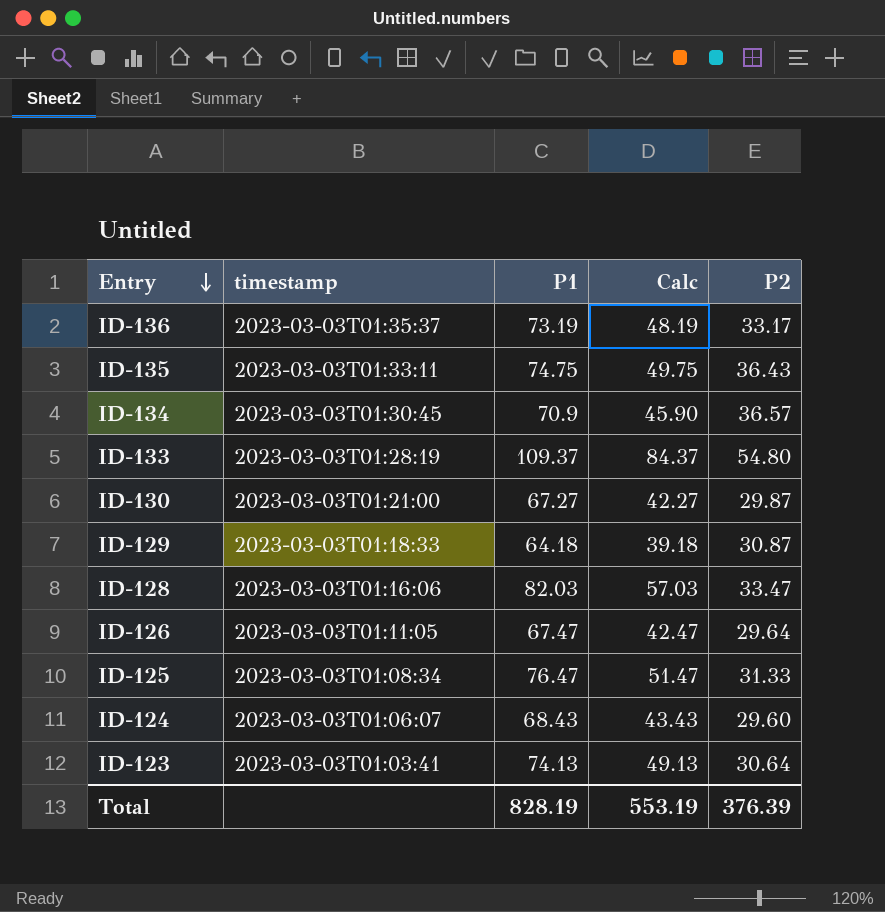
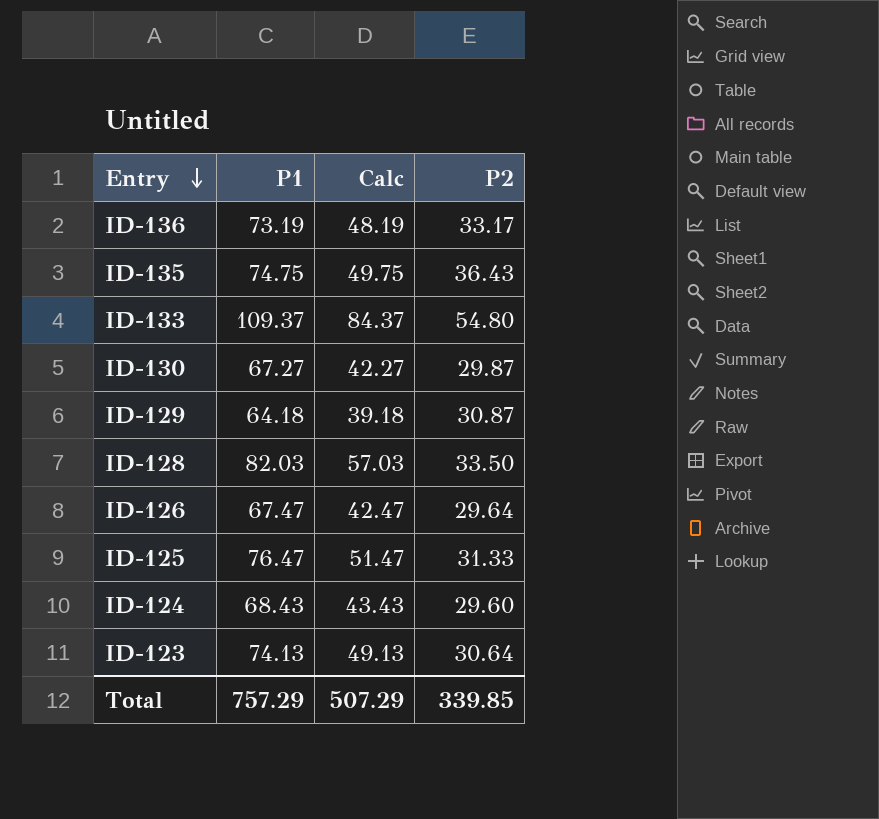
column timestamp | position: 2 -> none
row ID-134: 2023-03-03T01:30:45 | 70.9 | 45.90 | 36.57 -> none
ID-128 | P2: 33.47 -> 33.50
Total | P1: 828.19 -> 757.29
Total | Calc: 553.19 -> 507.29
Total | P2: 376.39 -> 339.85

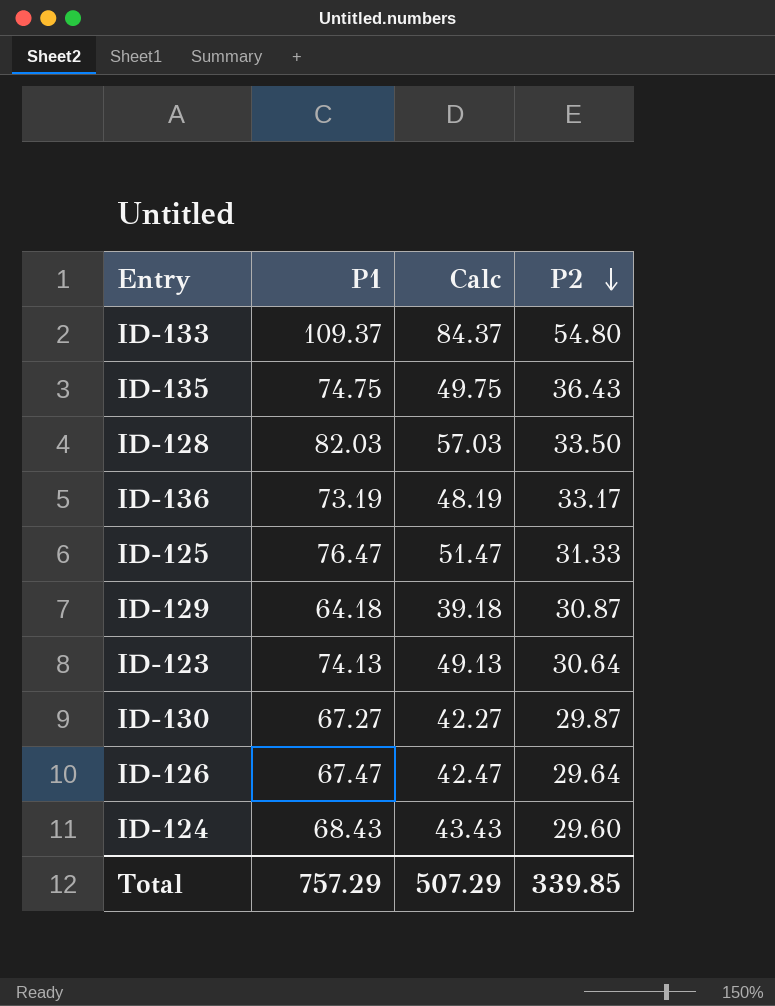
row order: Entry descending -> P2 descending

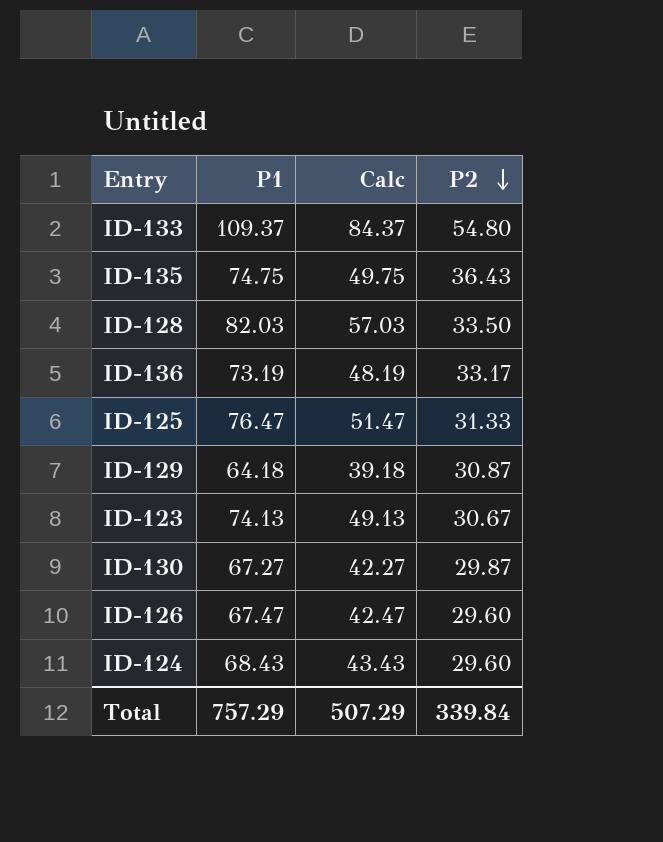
ID-123 | P2: 30.64 -> 30.67
ID-126 | P2: 29.64 -> 29.60
Total | P2: 339.85 -> 339.84

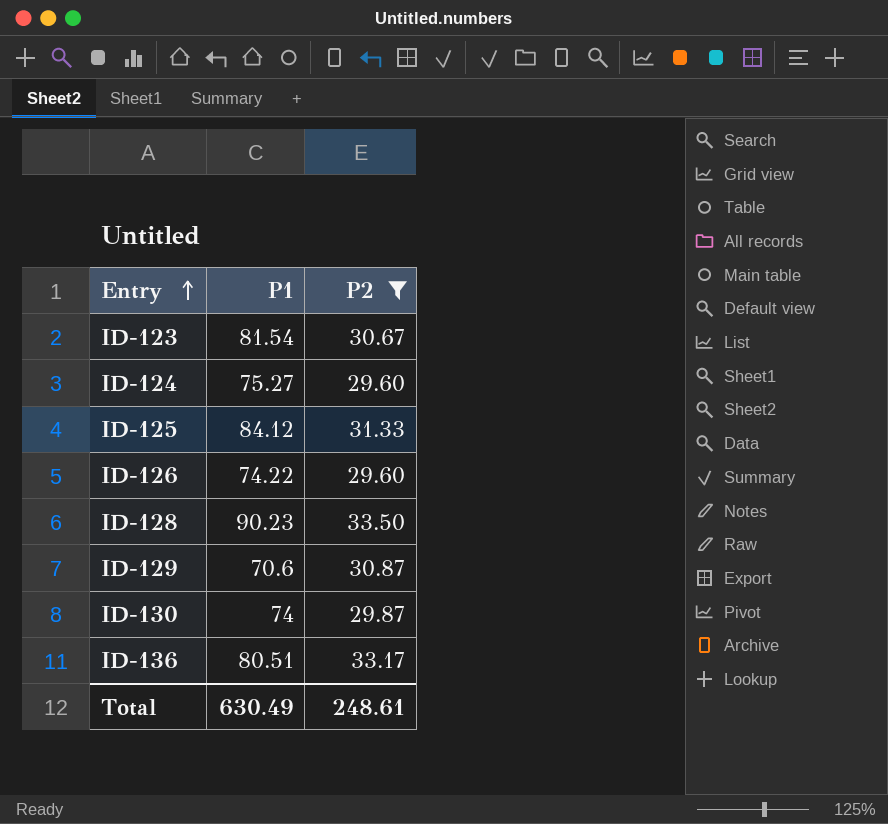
filter: none -> P2 <= 33.50
row order: P2 descending -> Entry ascending
column Calc | formula: [P1] - 25 -> none
ID-123 | P1: 74.13 -> 81.54
ID-124 | P1: 68.43 -> 75.27
ID-125 | P1: 76.47 -> 84.12
ID-126 | P1: 67.47 -> 74.22
ID-128 | P1: 82.03 -> 90.23
ID-129 | P1: 64.18 -> 70.6
ID-130 | P1: 67.27 -> 74
ID-136 | P1: 73.19 -> 80.51
Total | P1: 757.29 -> 630.49
Total | P2: 339.84 -> 248.61

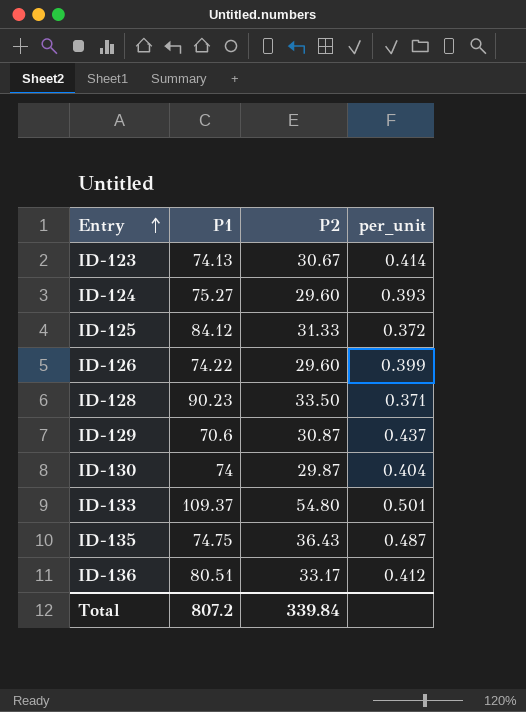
filter: P2 <= 33.50 -> none
column per_unit | formula: none -> [P2] / [P1]
ID-123 | P1: 81.54 -> 74.13
Total | P1: 630.49 -> 807.2
Total | P2: 248.61 -> 339.84

